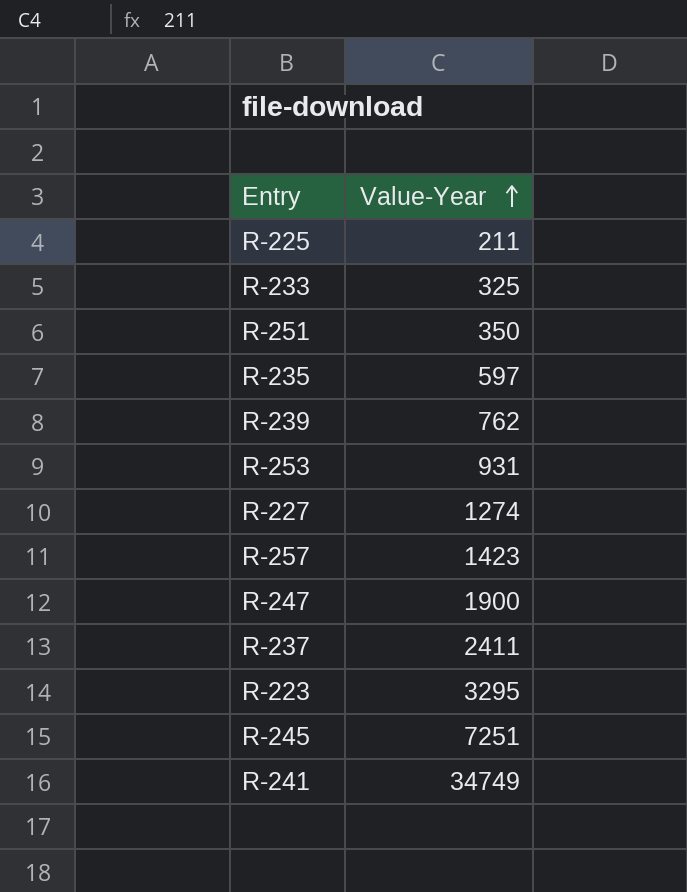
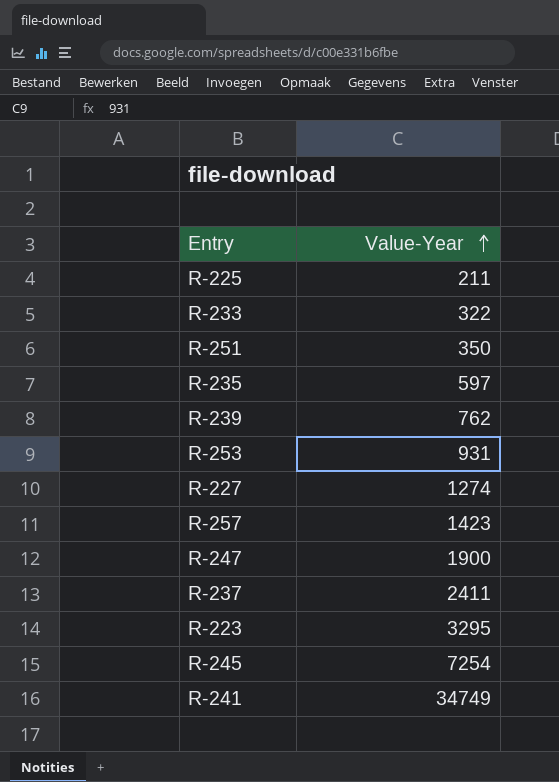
R-233 | Value-Year: 325 -> 322
R-245 | Value-Year: 7251 -> 7254

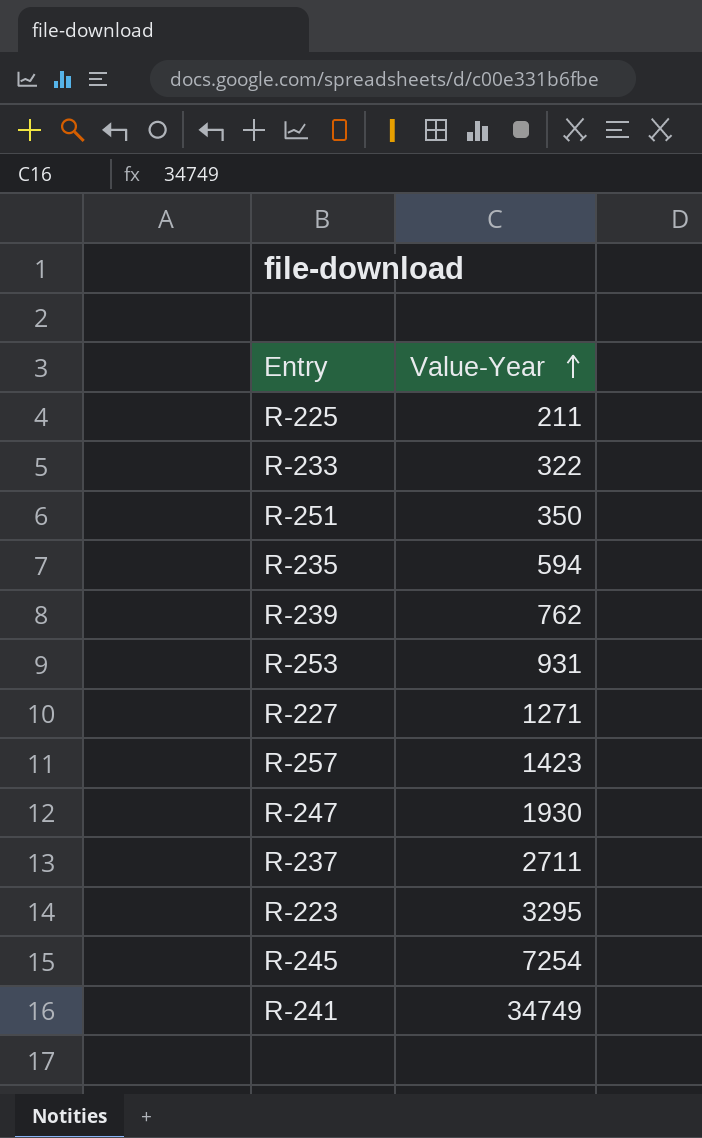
R-235 | Value-Year: 597 -> 594
R-227 | Value-Year: 1274 -> 1271
R-247 | Value-Year: 1900 -> 1930
R-237 | Value-Year: 2411 -> 2711

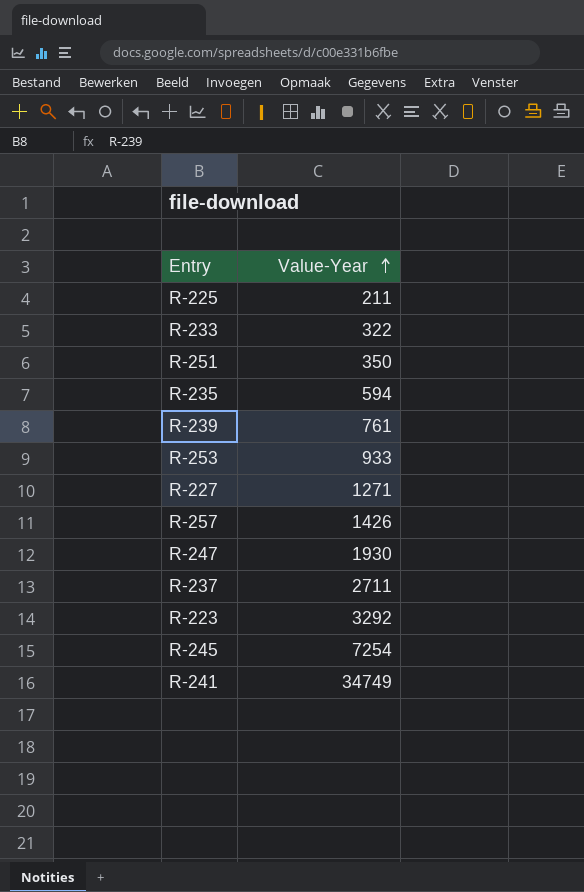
R-239 | Value-Year: 762 -> 761
R-253 | Value-Year: 931 -> 933
R-257 | Value-Year: 1423 -> 1426
R-223 | Value-Year: 3295 -> 3292

